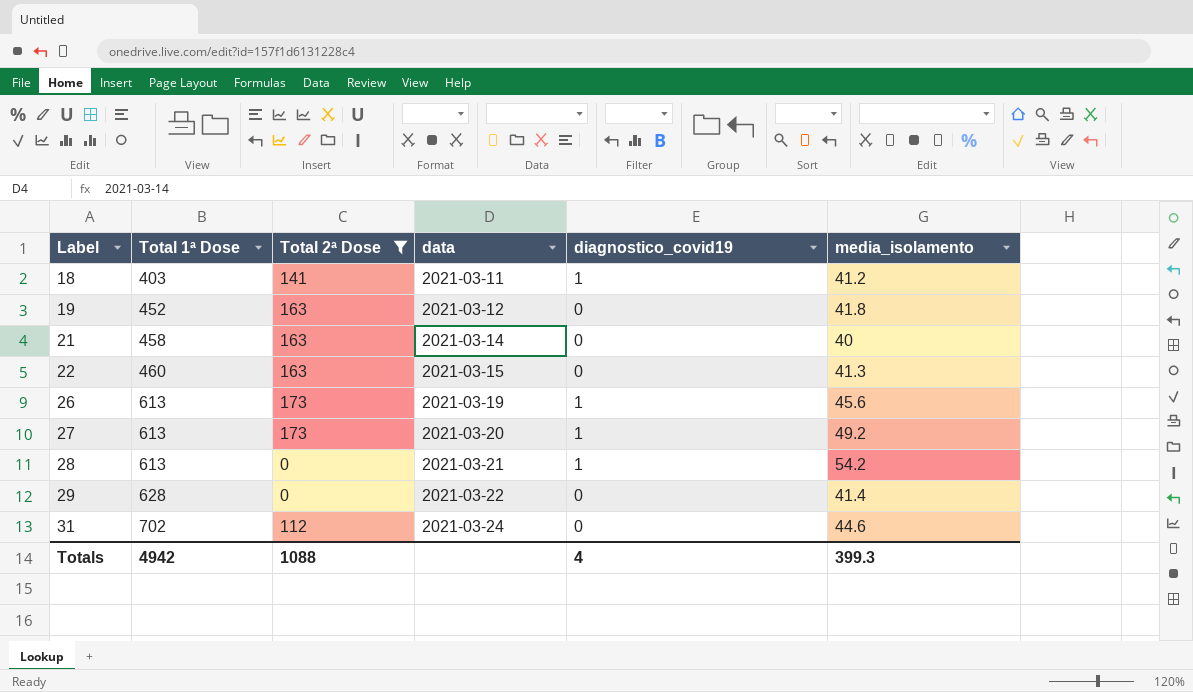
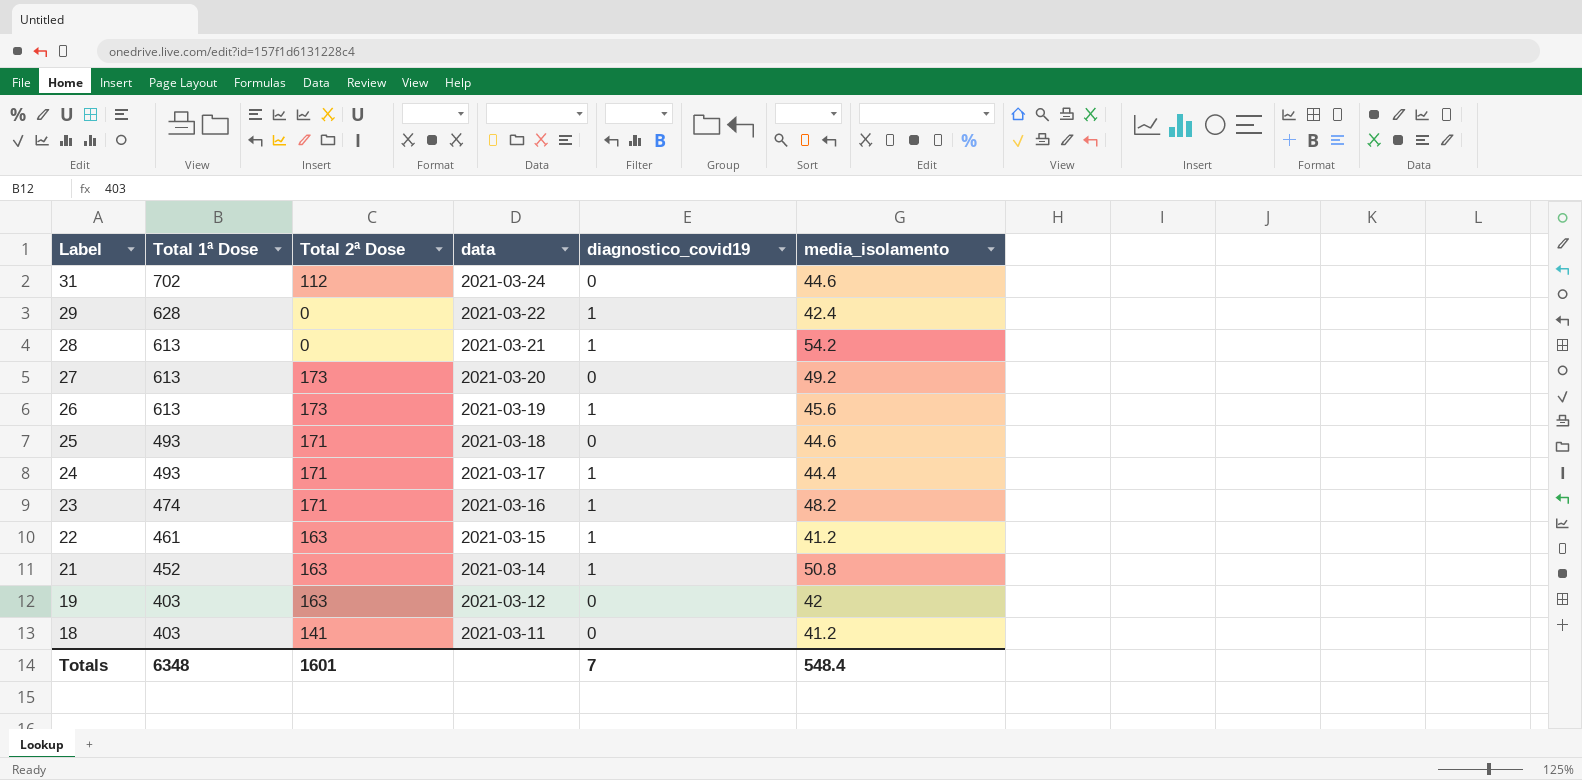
filter: Total 2ª Dose != 171 -> none
row order: Label ascending -> Label descending
29 | diagnostico_covid19: 0 -> 1
29 | media_isolamento: 41.4 -> 42.4
27 | diagnostico_covid19: 1 -> 0
22 | Total 1ª Dose: 460 -> 461
22 | diagnostico_covid19: 0 -> 1
22 | media_isolamento: 41.3 -> 41.2
21 | Total 1ª Dose: 458 -> 452
21 | diagnostico_covid19: 0 -> 1
21 | media_isolamento: 40 -> 50.8
19 | Total 1ª Dose: 452 -> 403
19 | media_isolamento: 41.8 -> 42
18 | diagnostico_covid19: 1 -> 0
Totals | Total 1ª Dose: 4942 -> 6348
Totals | Total 2ª Dose: 1088 -> 1601
Totals | diagnostico_covid19: 4 -> 7
Totals | media_isolamento: 399.3 -> 548.4

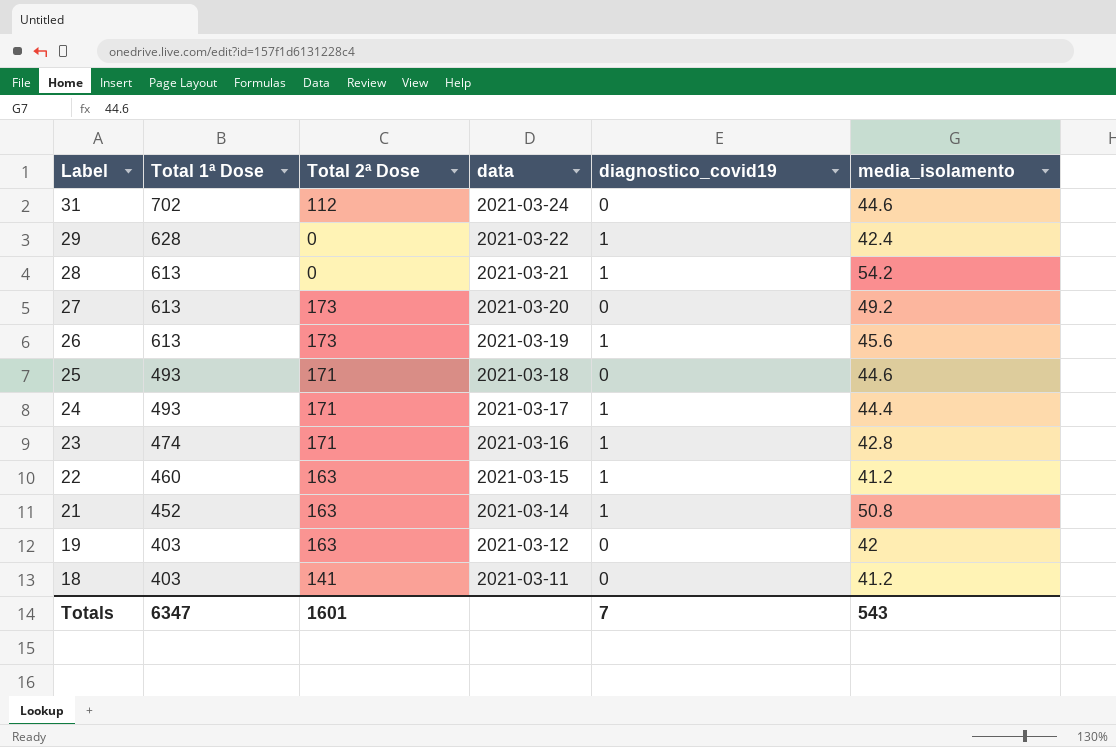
23 | media_isolamento: 48.2 -> 42.8
22 | Total 1ª Dose: 461 -> 460
Totals | Total 1ª Dose: 6348 -> 6347
Totals | media_isolamento: 548.4 -> 543

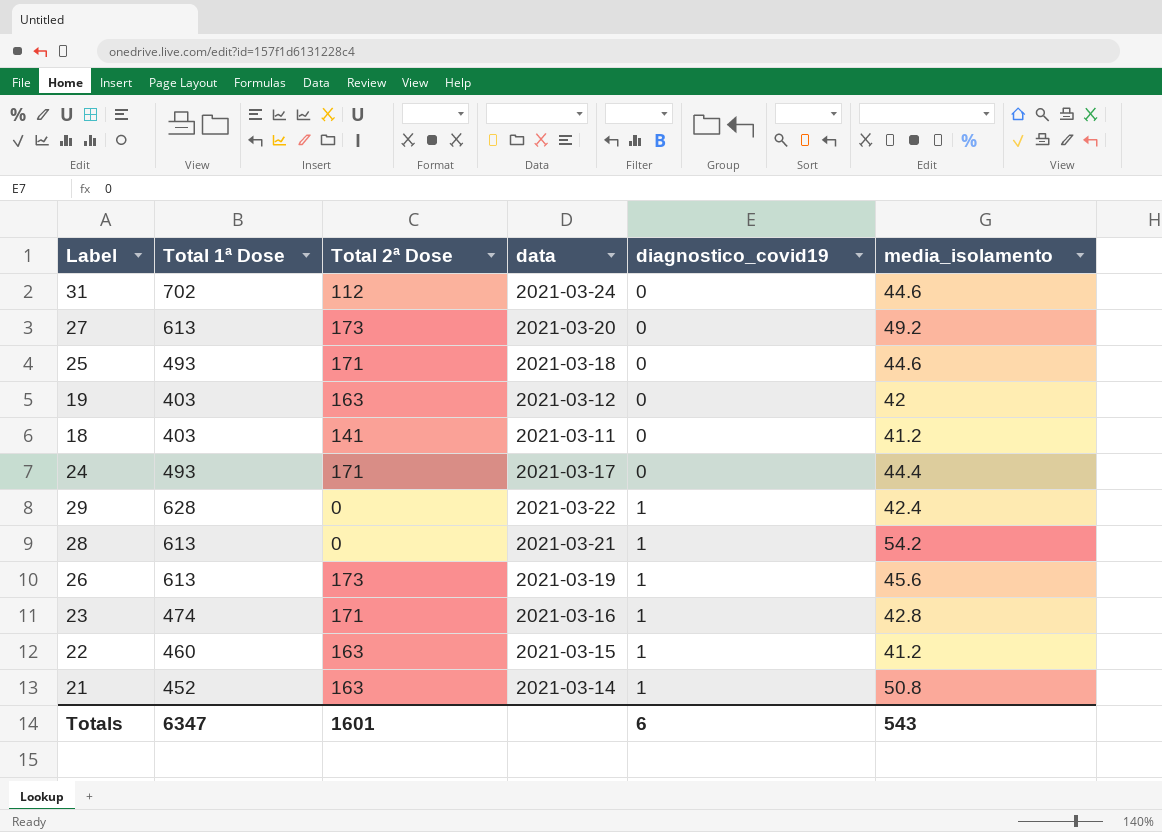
row order: Label descending -> diagnostico_covid19 ascending
24 | diagnostico_covid19: 1 -> 0
Totals | diagnostico_covid19: 7 -> 6

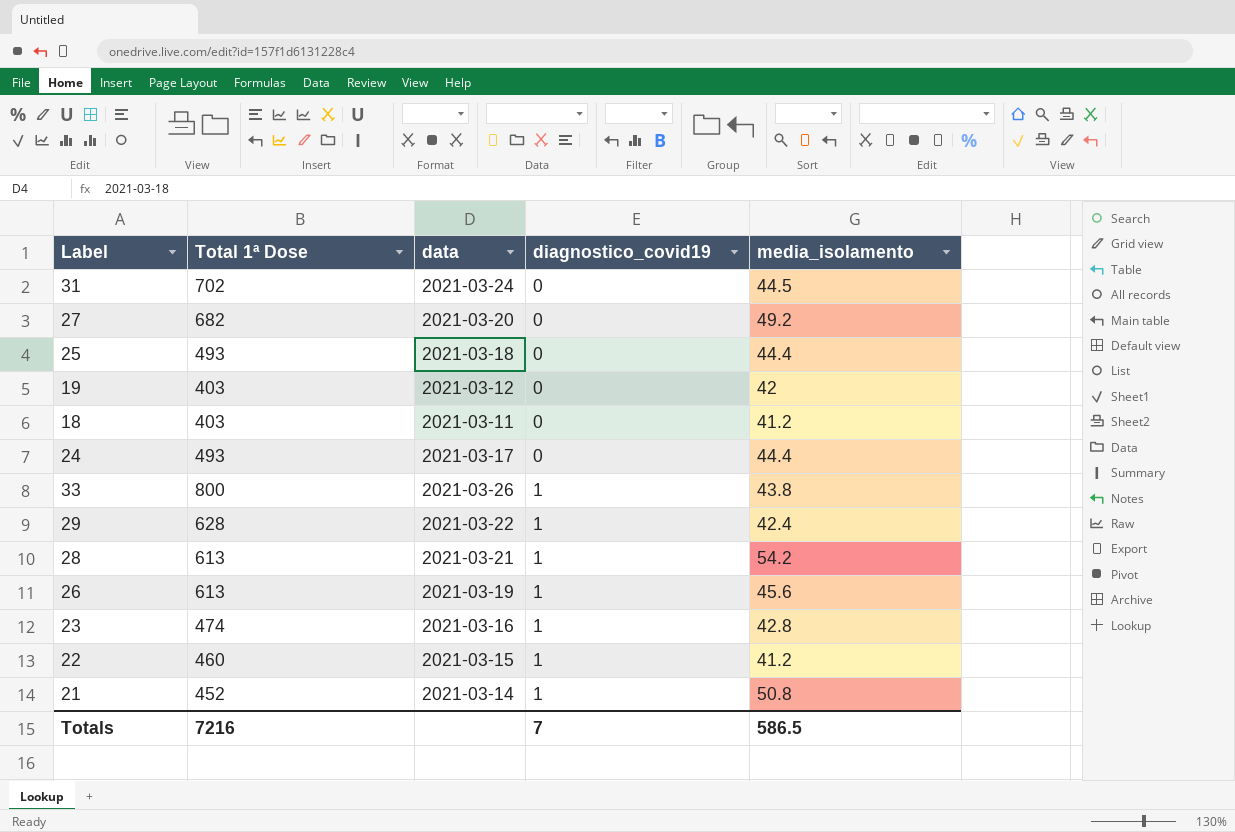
column Total 2ª Dose | position: 3 -> none
31 | media_isolamento: 44.6 -> 44.5
27 | Total 1ª Dose: 613 -> 682
25 | media_isolamento: 44.6 -> 44.4
row 33: none -> 800 | 2021-03-26 | 1 | 43.8
Totals | Total 1ª Dose: 6347 -> 7216
Totals | diagnostico_covid19: 6 -> 7
Totals | media_isolamento: 543 -> 586.5

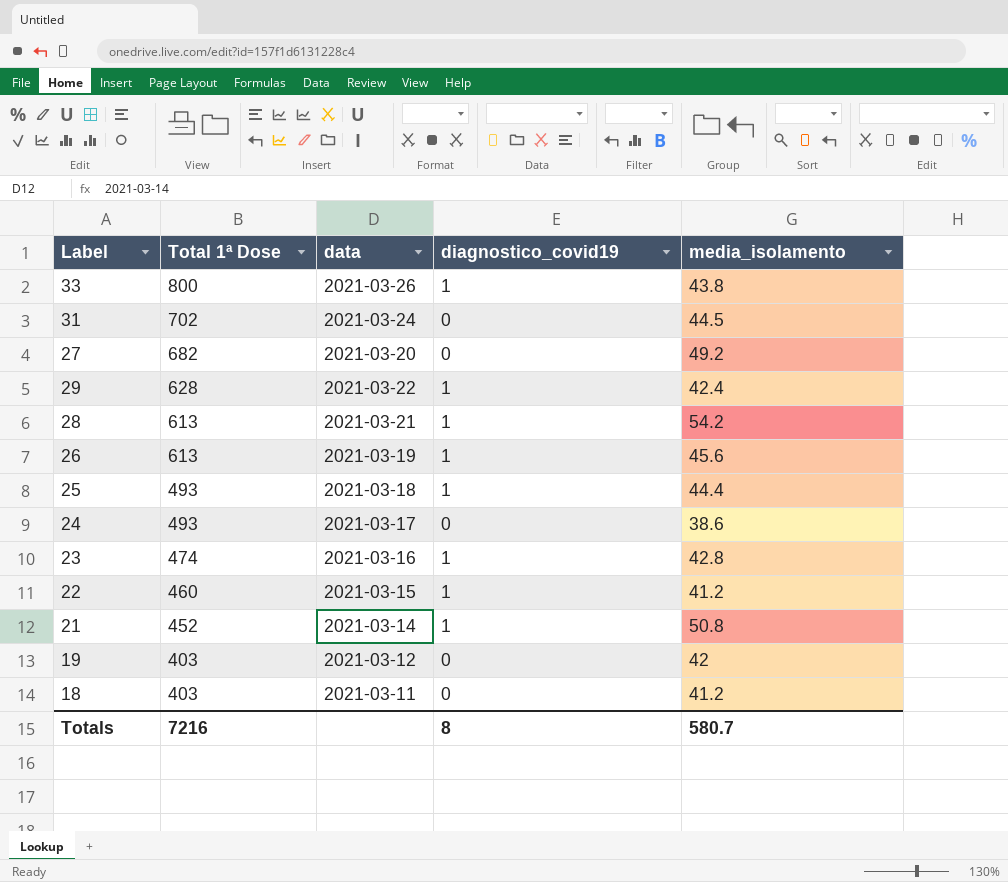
row order: diagnostico_covid19 ascending -> Total 1ª Dose descending
25 | diagnostico_covid19: 0 -> 1
24 | media_isolamento: 44.4 -> 38.6
Totals | diagnostico_covid19: 7 -> 8
Totals | media_isolamento: 586.5 -> 580.7

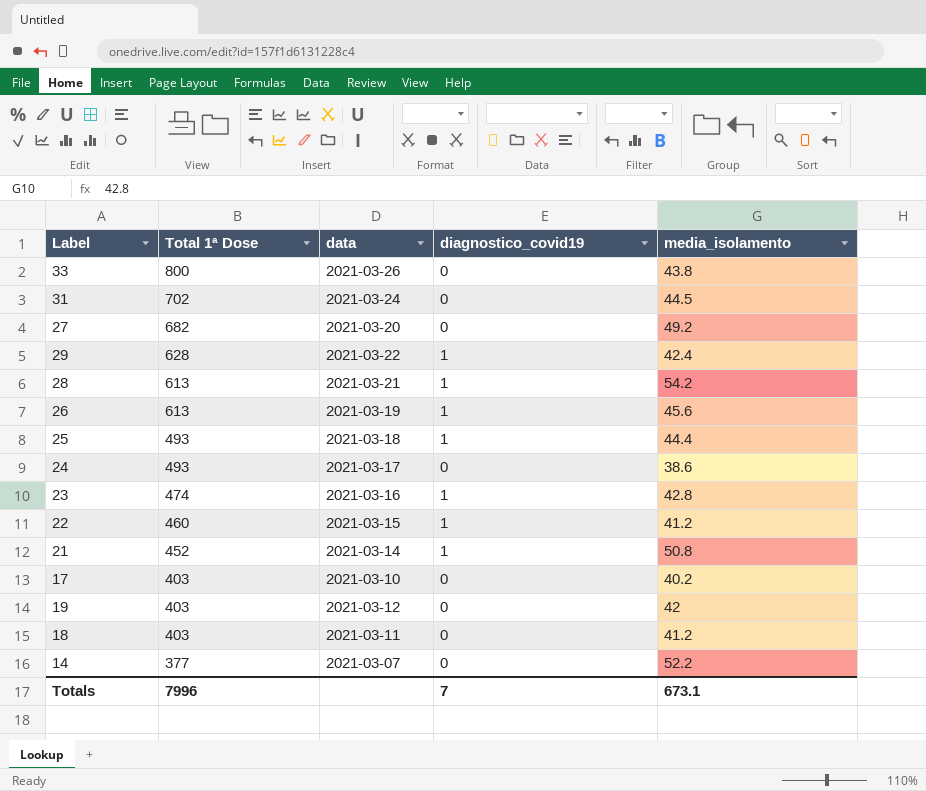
33 | diagnostico_covid19: 1 -> 0
row 17: none -> 403 | 2021-03-10 | 0 | 40.2
row 14: none -> 377 | 2021-03-07 | 0 | 52.2
Totals | Total 1ª Dose: 7216 -> 7996
Totals | diagnostico_covid19: 8 -> 7
Totals | media_isolamento: 580.7 -> 673.1

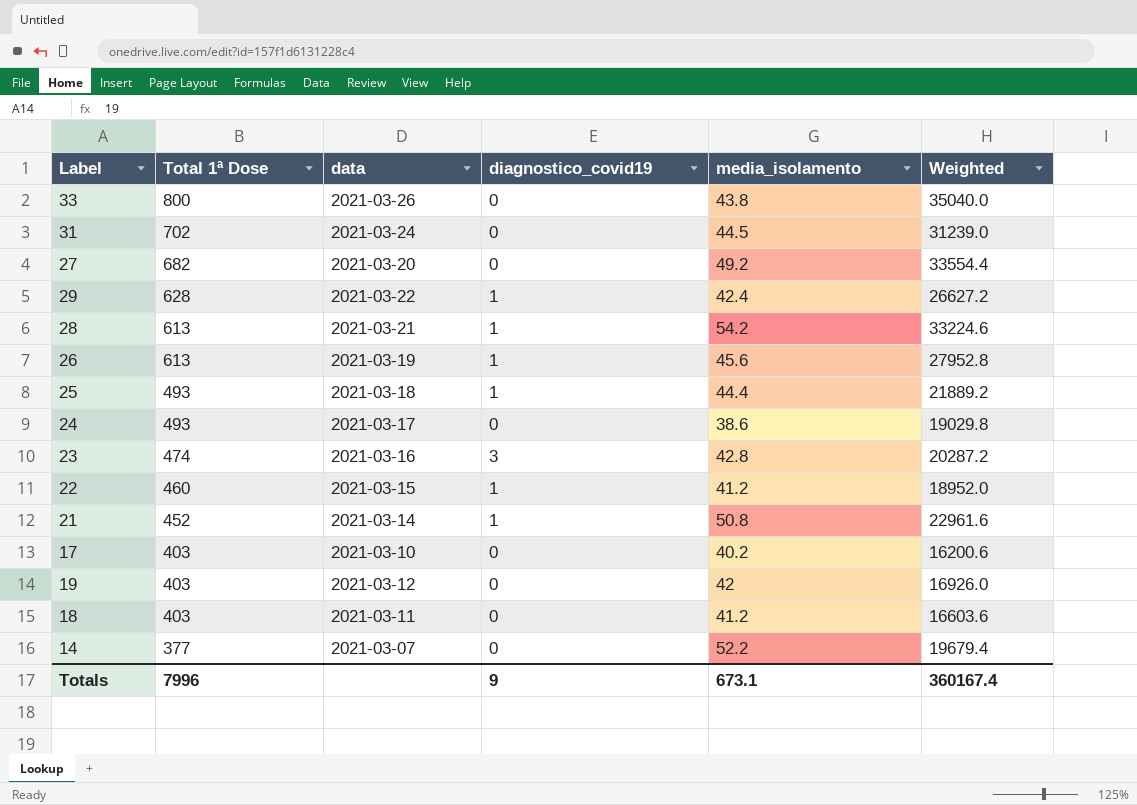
column Weighted | formula: none -> [Total 1ª Dose] * [media_isolamento]
23 | diagnostico_covid19: 1 -> 3
Totals | diagnostico_covid19: 7 -> 9

